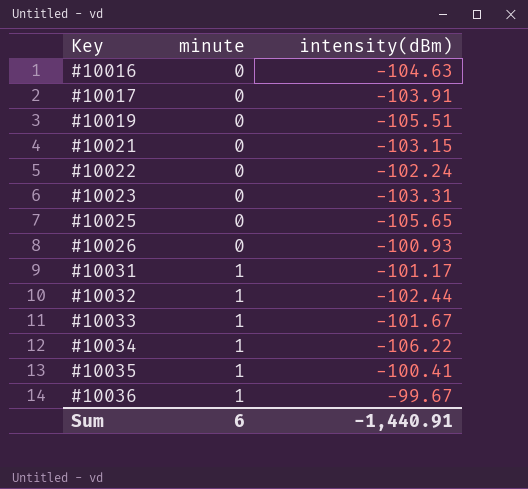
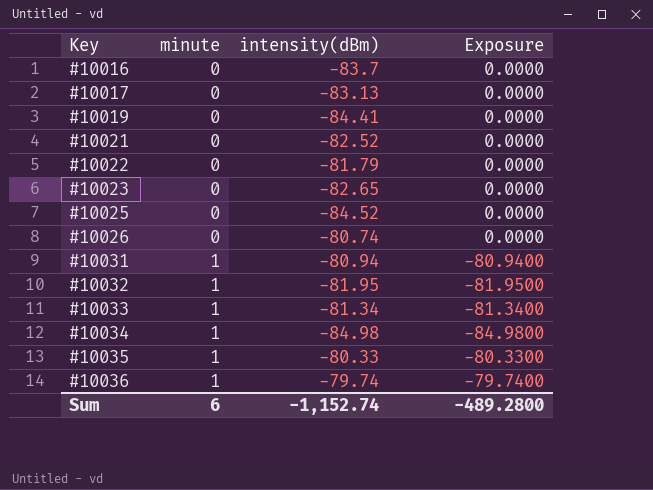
column Exposure | formula: none -> [minute] * [intensity(dBm)]
#10016 | intensity(dBm): -104.63 -> -83.7
#10017 | intensity(dBm): -103.91 -> -83.13
#10019 | intensity(dBm): -105.51 -> -84.41
#10021 | intensity(dBm): -103.15 -> -82.52
#10022 | intensity(dBm): -102.24 -> -81.79
#10023 | intensity(dBm): -103.31 -> -82.65
#10025 | intensity(dBm): -105.65 -> -84.52
#10026 | intensity(dBm): -100.93 -> -80.74
#10031 | intensity(dBm): -101.17 -> -80.94
#10032 | intensity(dBm): -102.44 -> -81.95
#10033 | intensity(dBm): -101.67 -> -81.34
#10034 | intensity(dBm): -106.22 -> -84.98
#10035 | intensity(dBm): -100.41 -> -80.33
#10036 | intensity(dBm): -99.67 -> -79.74
Sum | intensity(dBm): -1,440.91 -> -1,152.74

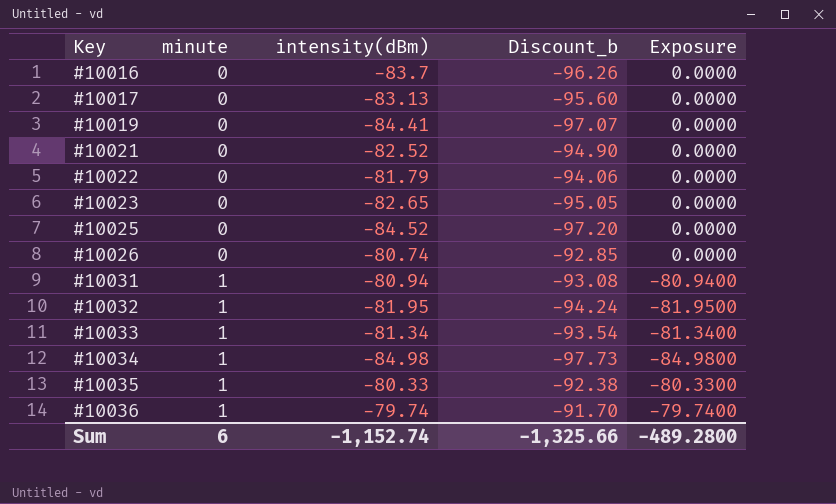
column Discount_b | formula: none -> [intensity(dBm)] * 1.15

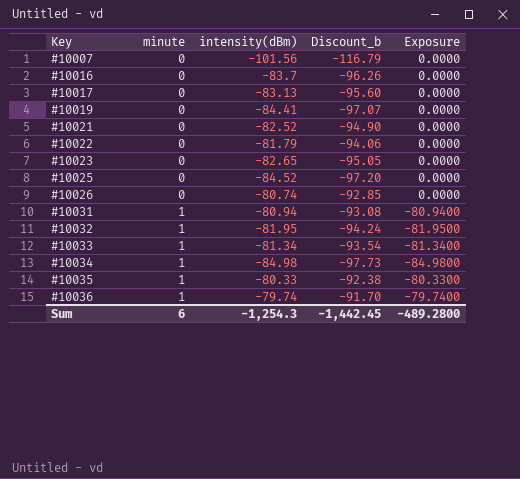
row #10007: none -> 0 | -101.56 | -116.79 | 0.0000
Sum | intensity(dBm): -1,152.74 -> -1,254.3
Sum | Discount_b: -1,325.66 -> -1,442.45

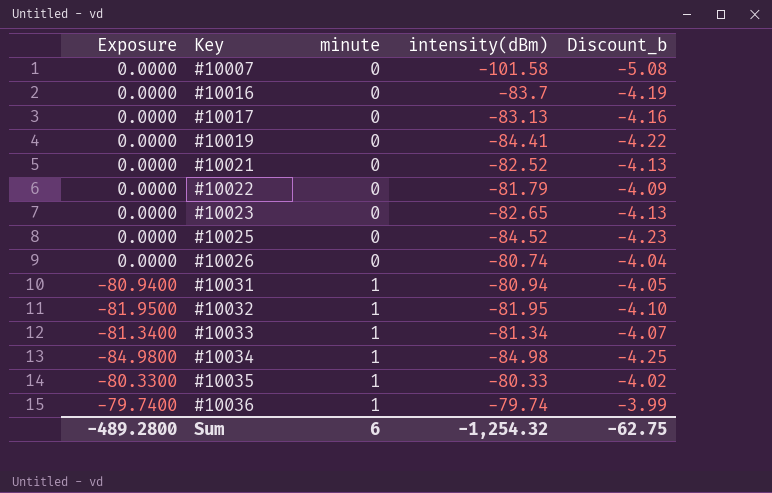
column Exposure | position: 5 -> 1
column Discount_b | formula: [intensity(dBm)] * 1.15 -> [intensity(dBm)] * 0.05
#10007 | intensity(dBm): -101.56 -> -101.58
Sum | intensity(dBm): -1,254.3 -> -1,254.32
Sum | Discount_b: -1,442.45 -> -62.75

